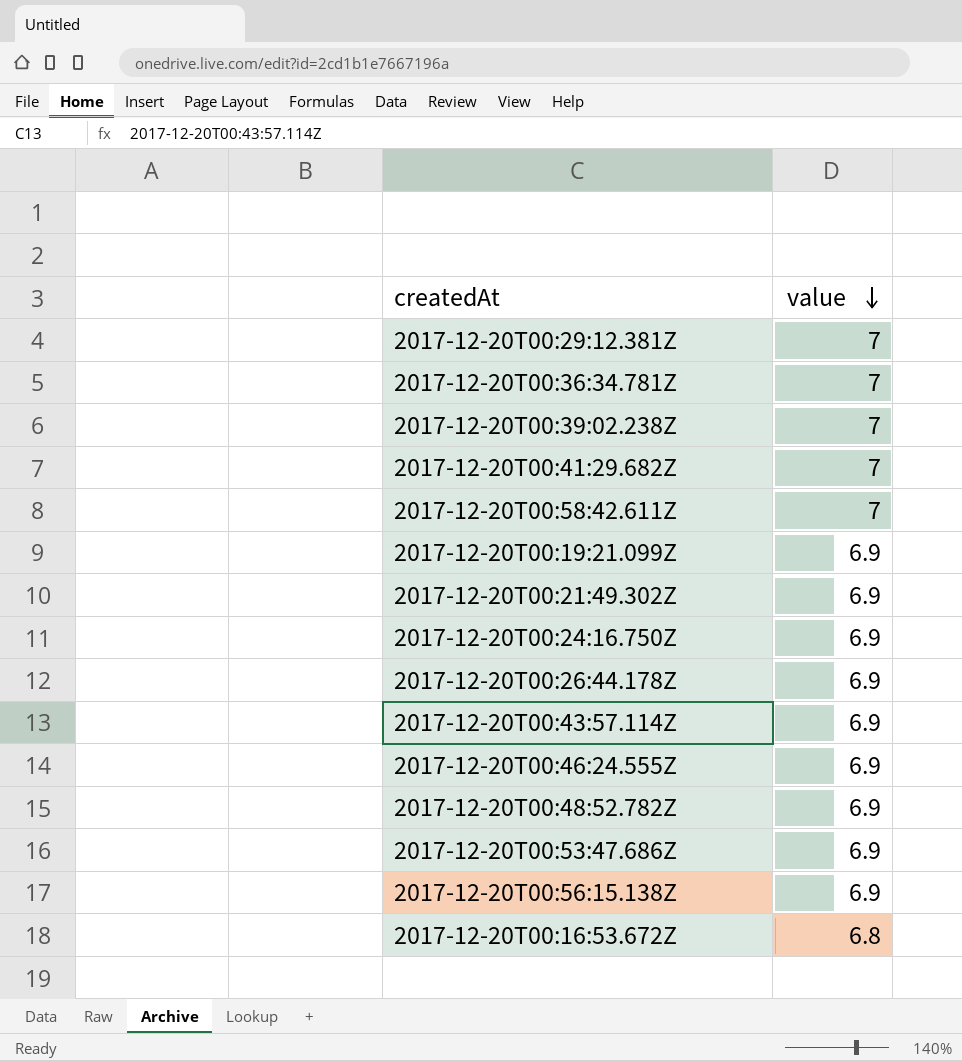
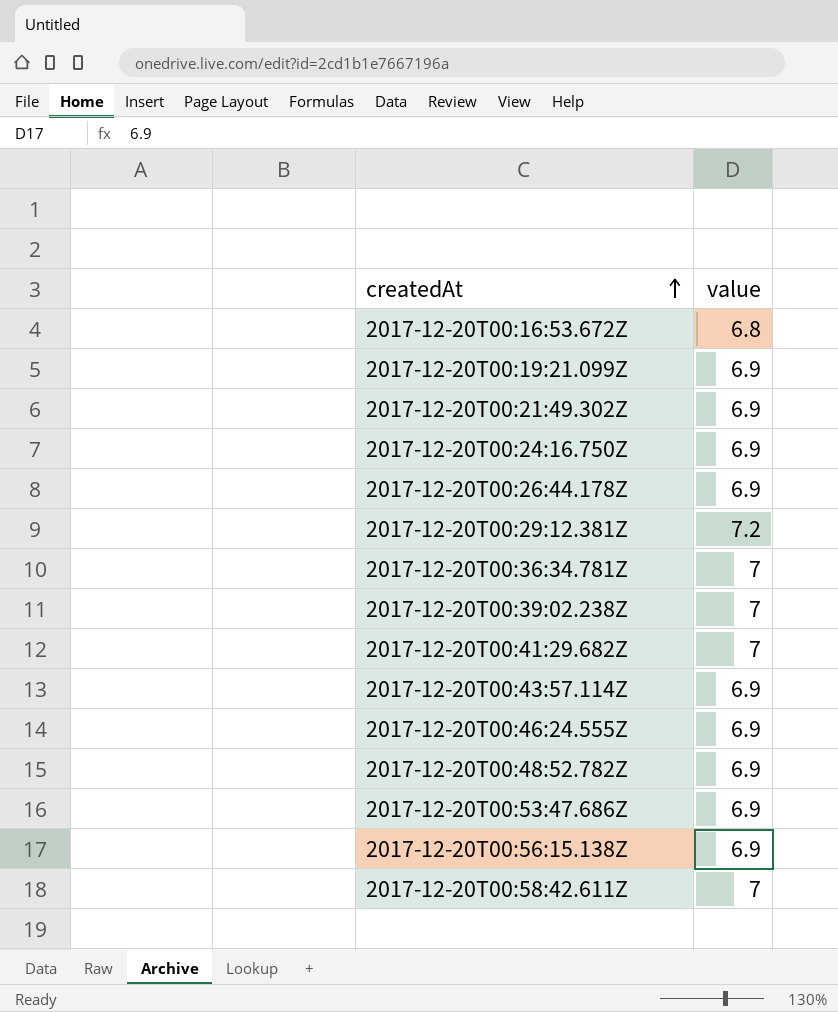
row order: value descending -> createdAt ascending
2017-12-20T00:29:12.381Z | value: 7 -> 7.2

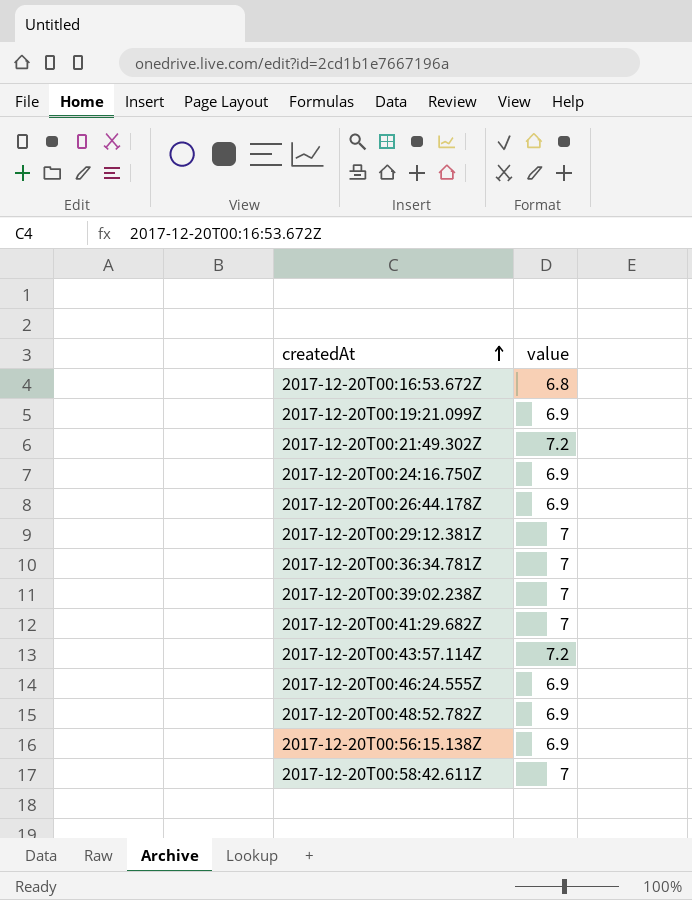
row 2017-12-20T00:53:47.686Z: 6.9 -> none
2017-12-20T00:21:49.302Z | value: 6.9 -> 7.2
2017-12-20T00:29:12.381Z | value: 7.2 -> 7
2017-12-20T00:43:57.114Z | value: 6.9 -> 7.2

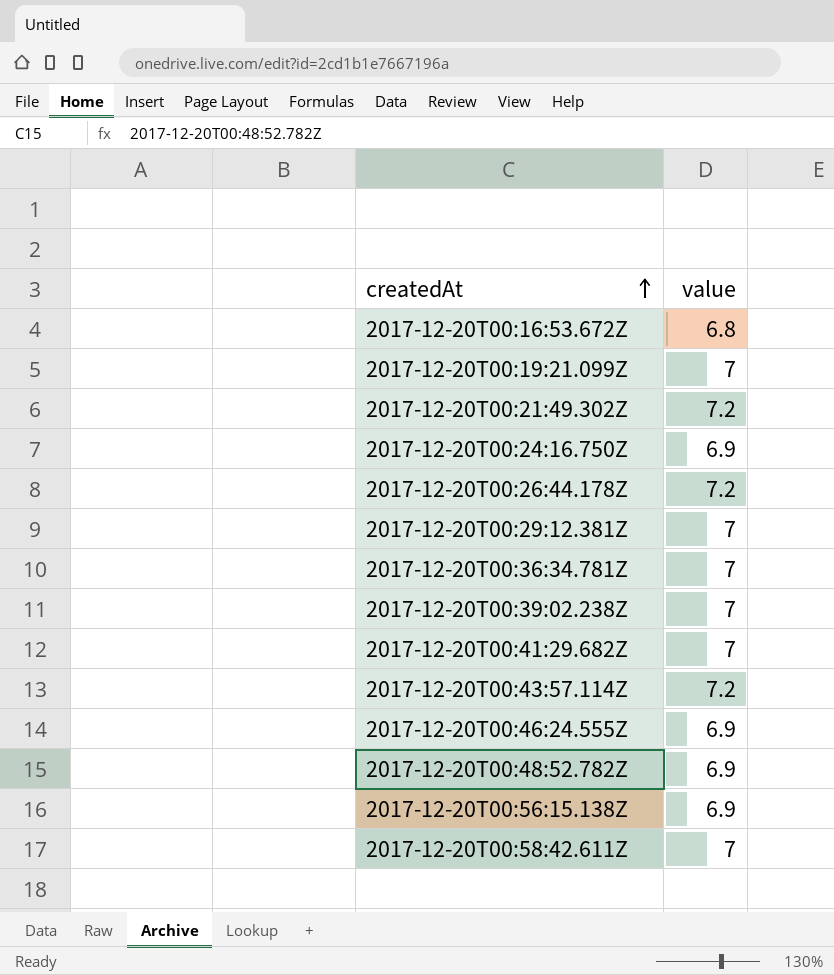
2017-12-20T00:19:21.099Z | value: 6.9 -> 7
2017-12-20T00:26:44.178Z | value: 6.9 -> 7.2

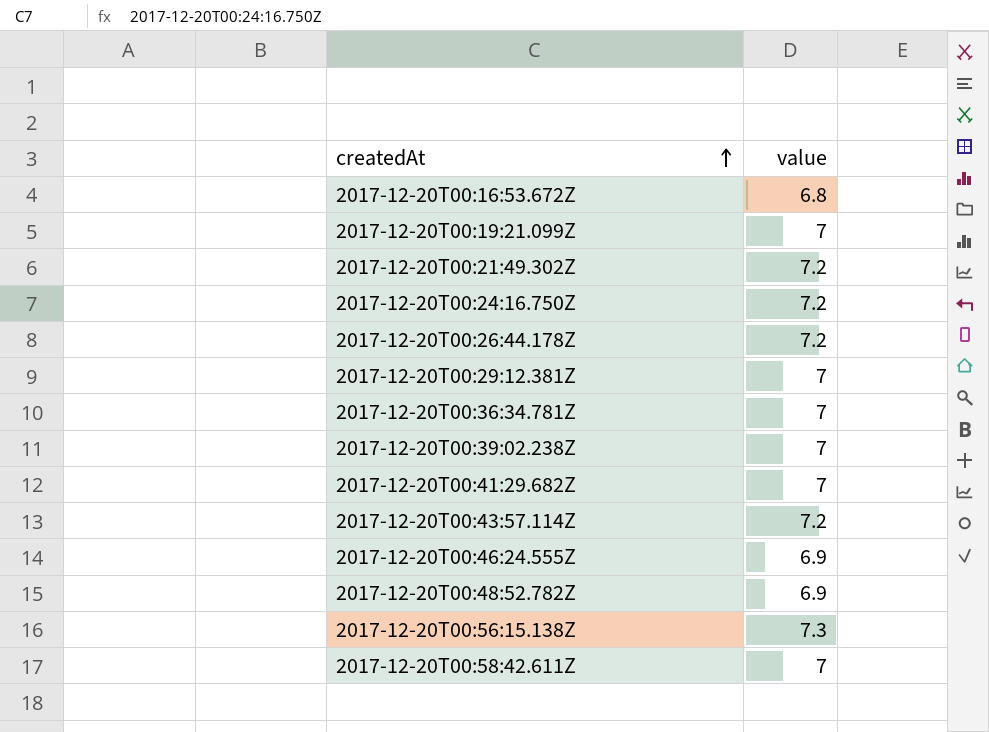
2017-12-20T00:24:16.750Z | value: 6.9 -> 7.2
2017-12-20T00:56:15.138Z | value: 6.9 -> 7.3

